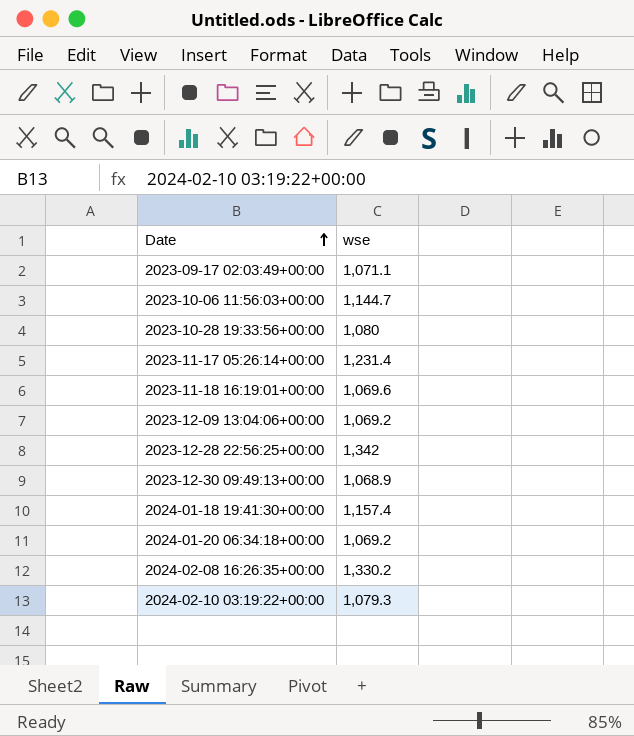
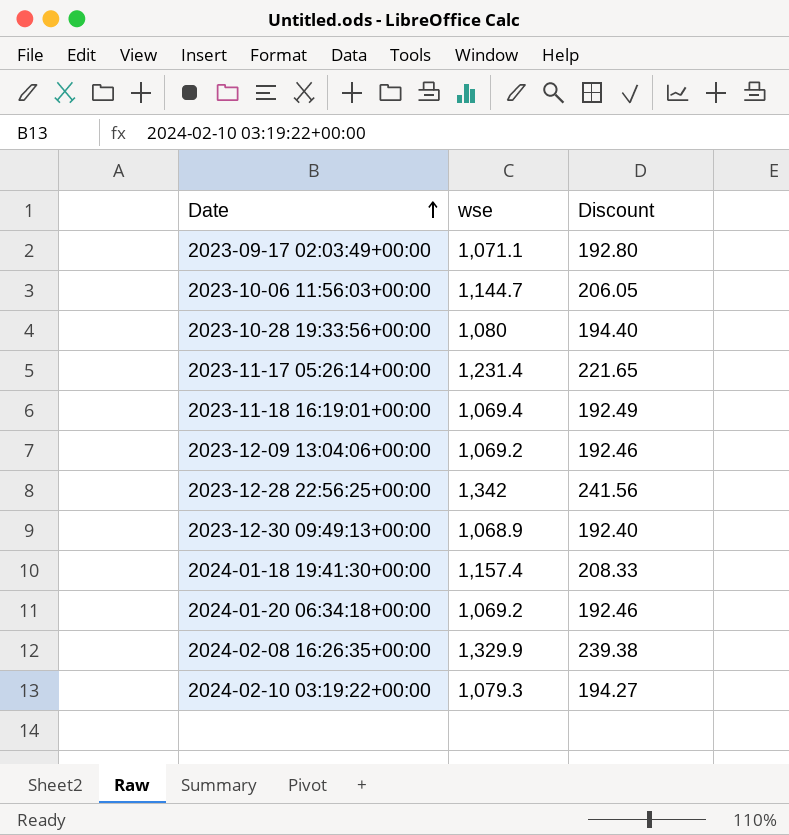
column Discount | formula: none -> [wse] * 0.18
2023-11-18 16:19:01+00:00 | wse: 1,069.6 -> 1,069.4
2024-02-08 16:26:35+00:00 | wse: 1,330.2 -> 1,329.9

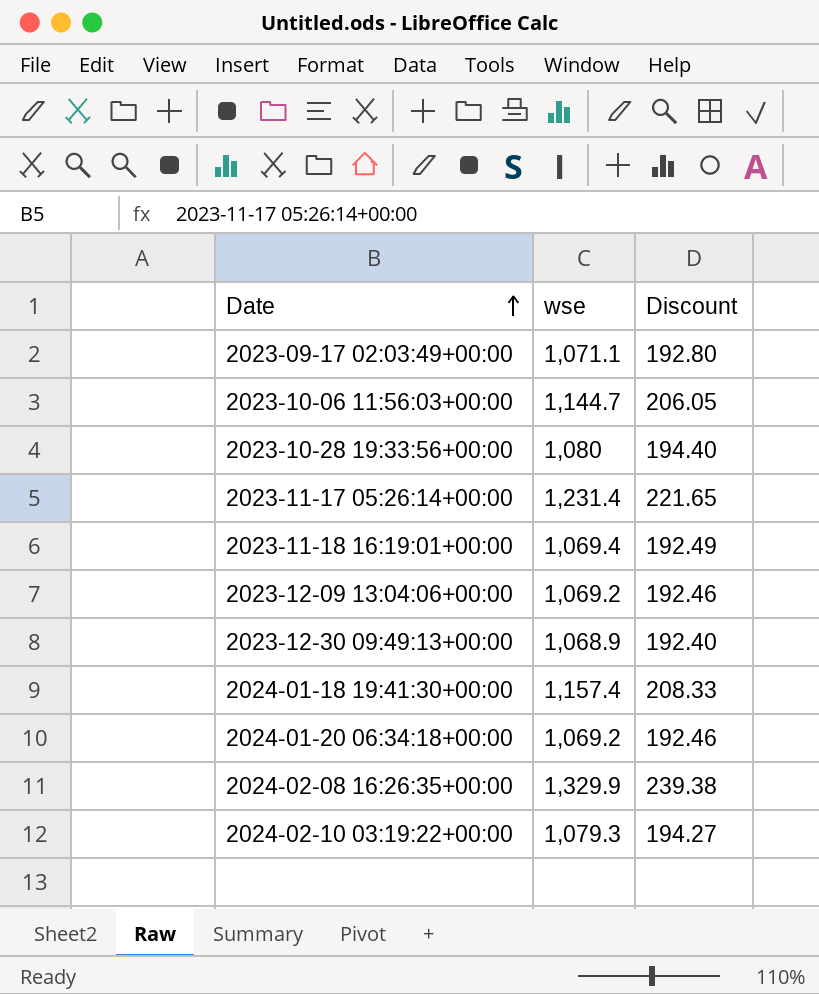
row 2023-12-28 22:56:25+00:00: 1,342 | 241.56 -> none

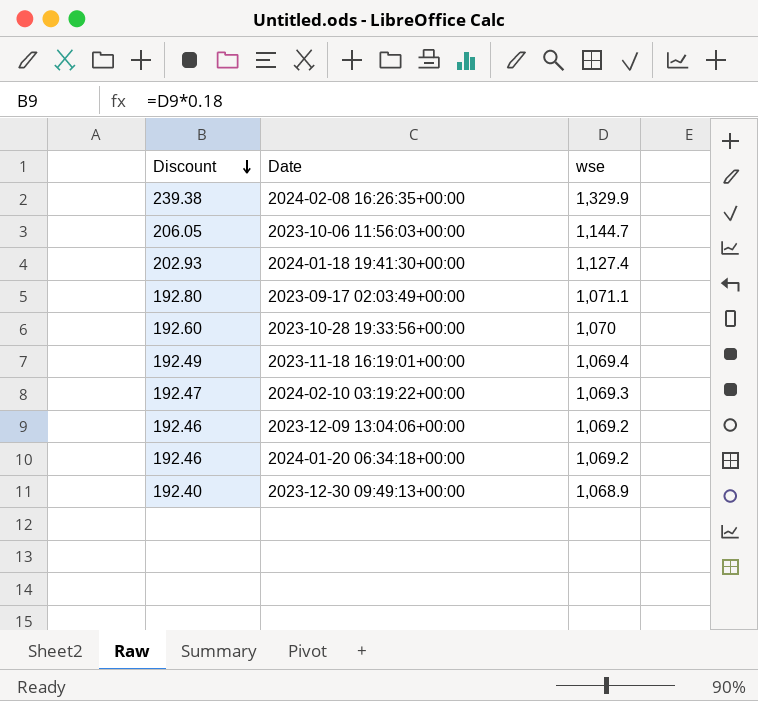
row order: Date ascending -> Discount descending
column Discount | position: 3 -> 1
row 2023-11-17 05:26:14+00:00: 1,231.4 | 221.65 -> none
2024-01-18 19:41:30+00:00 | Discount: 208.33 -> 202.93
2024-01-18 19:41:30+00:00 | wse: 1,157.4 -> 1,127.4
2023-10-28 19:33:56+00:00 | Discount: 194.40 -> 192.60
2023-10-28 19:33:56+00:00 | wse: 1,080 -> 1,070
2024-02-10 03:19:22+00:00 | Discount: 194.27 -> 192.47
2024-02-10 03:19:22+00:00 | wse: 1,079.3 -> 1,069.3

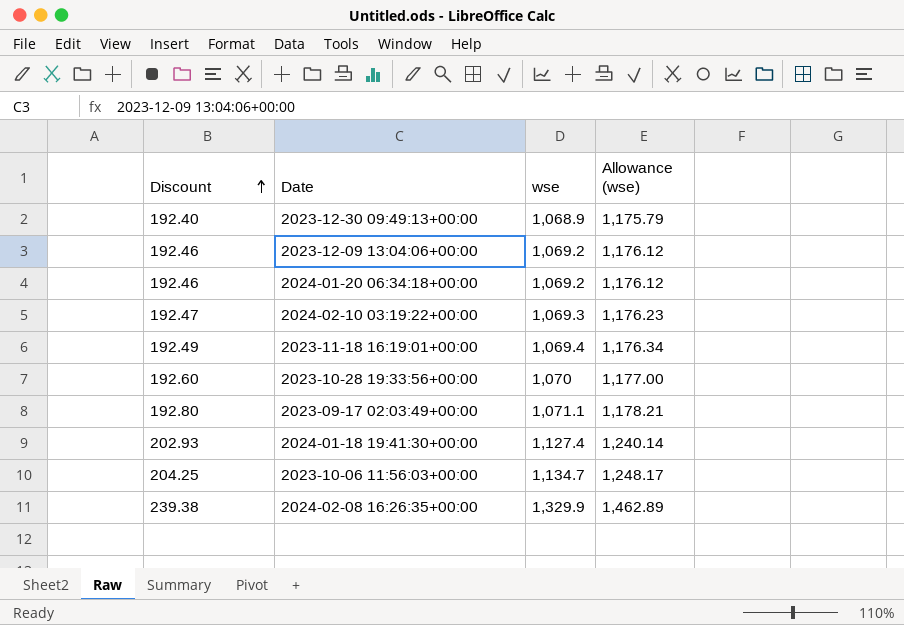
row order: Discount descending -> Discount ascending
column Allowance (wse) | formula: none -> [wse] * 1.1
2023-10-06 11:56:03+00:00 | Discount: 206.05 -> 204.25
2023-10-06 11:56:03+00:00 | wse: 1,144.7 -> 1,134.7

